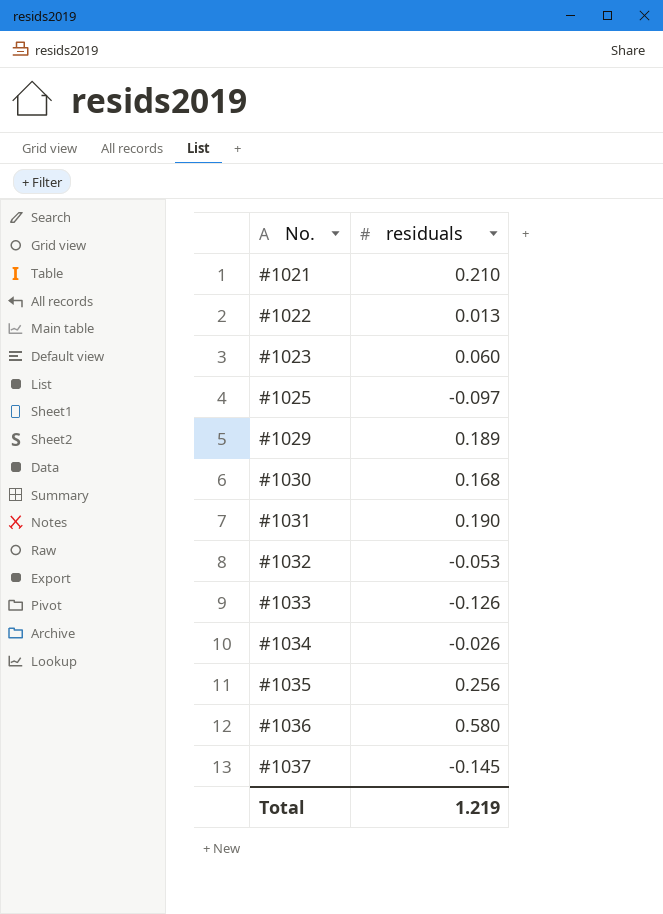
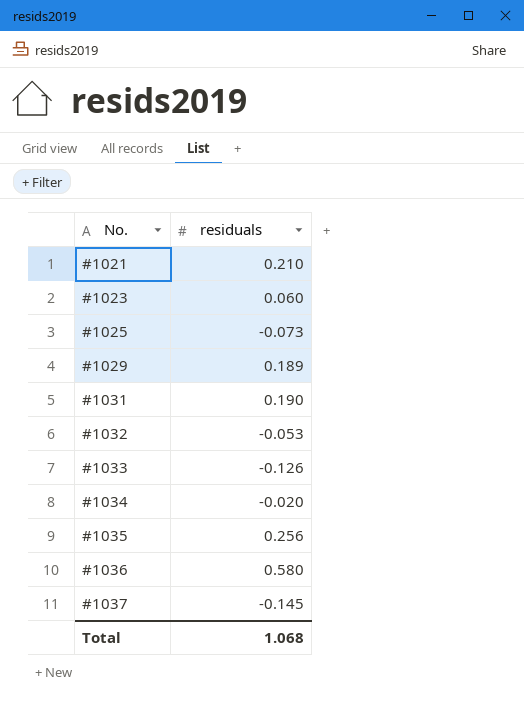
row #1022: 0.013 -> none
row #1030: 0.168 -> none
#1025 | residuals: -0.097 -> -0.073
#1034 | residuals: -0.026 -> -0.020
Total | residuals: 1.219 -> 1.068

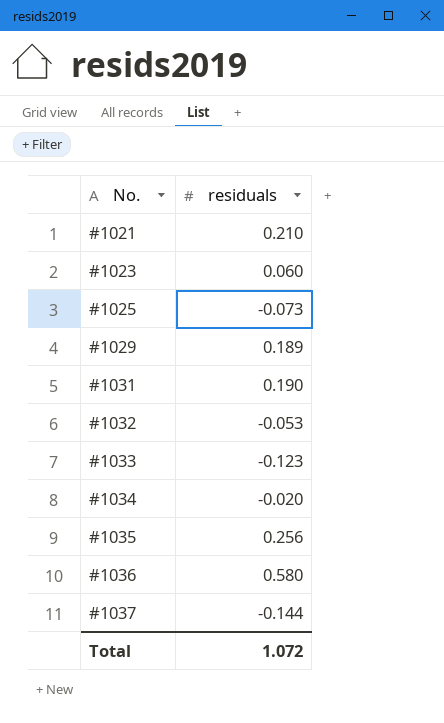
#1033 | residuals: -0.126 -> -0.123
#1037 | residuals: -0.145 -> -0.144
Total | residuals: 1.068 -> 1.072

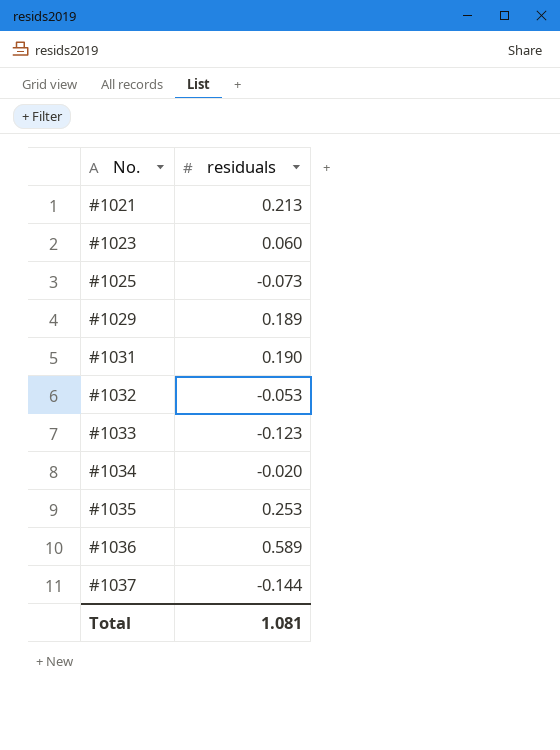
#1021 | residuals: 0.210 -> 0.213
#1035 | residuals: 0.256 -> 0.253
#1036 | residuals: 0.580 -> 0.589
Total | residuals: 1.072 -> 1.081

